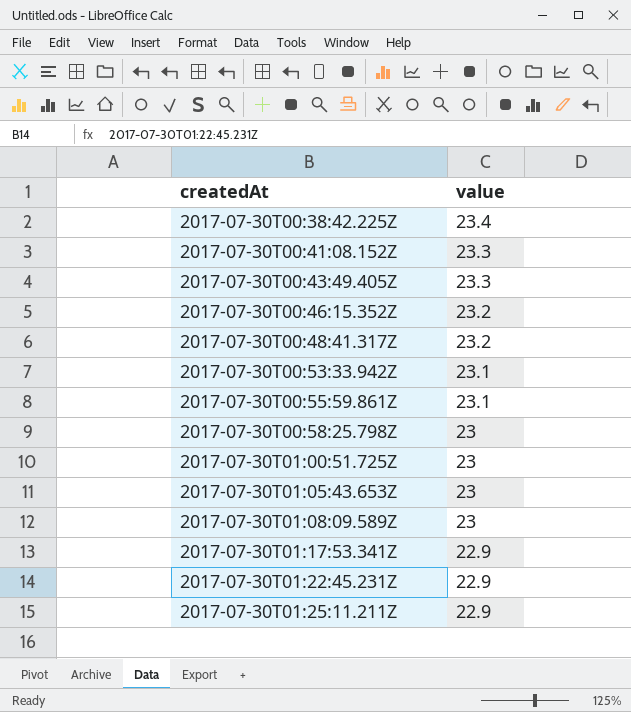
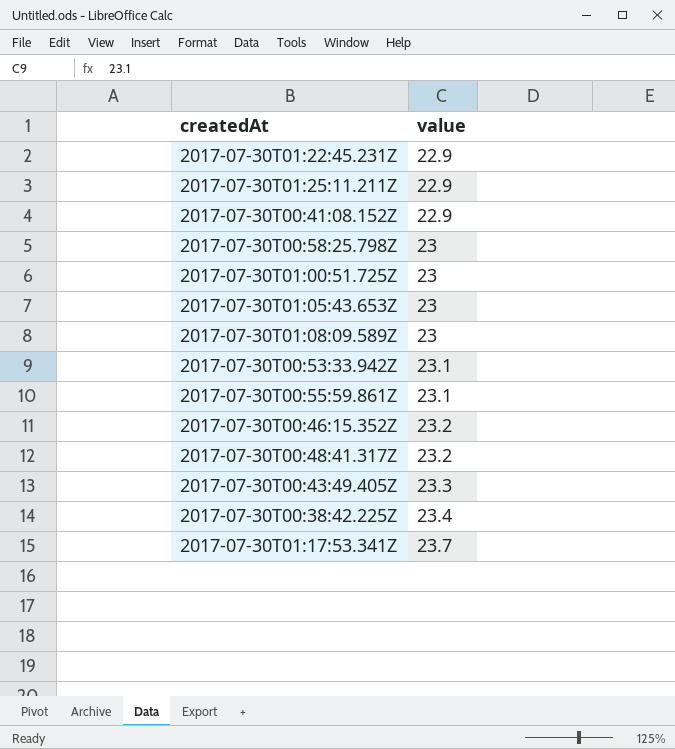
row order: createdAt ascending -> value ascending
2017-07-30T00:41:08.152Z | value: 23.3 -> 22.9
2017-07-30T01:17:53.341Z | value: 22.9 -> 23.7

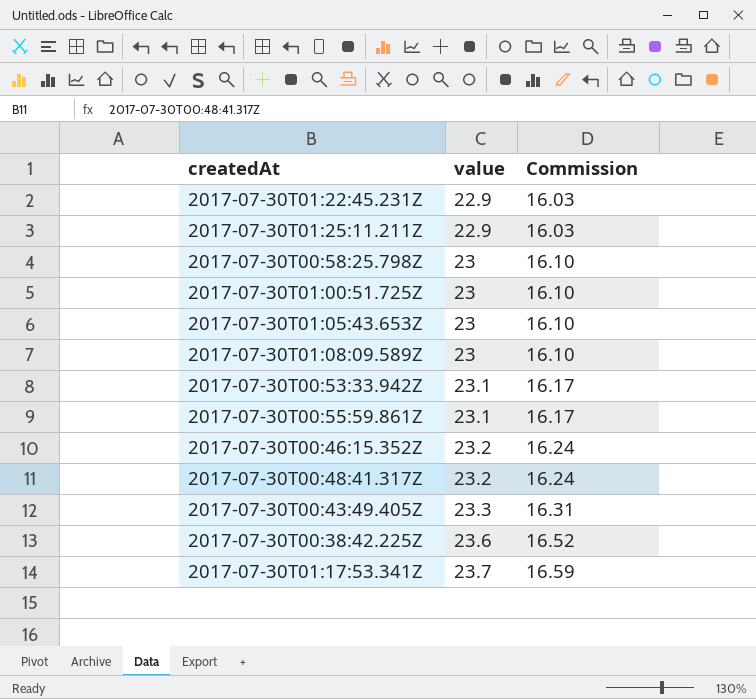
column Commission | formula: none -> [value] * 0.7
row 2017-07-30T00:41:08.152Z: 22.9 -> none
2017-07-30T00:38:42.225Z | value: 23.4 -> 23.6

